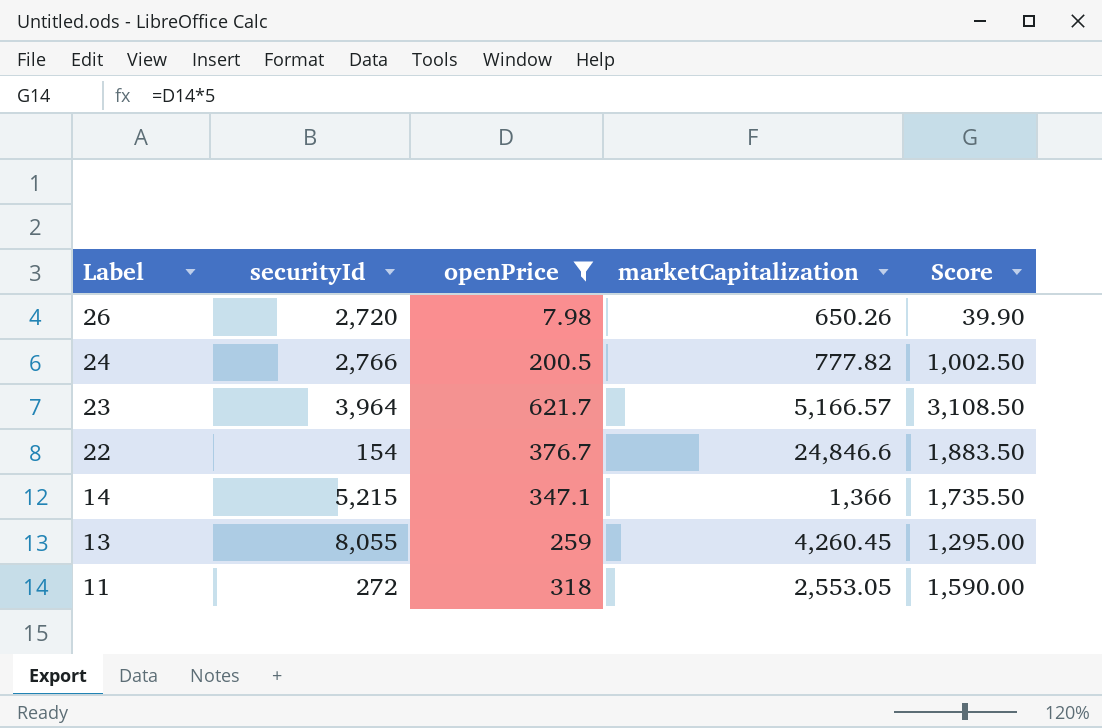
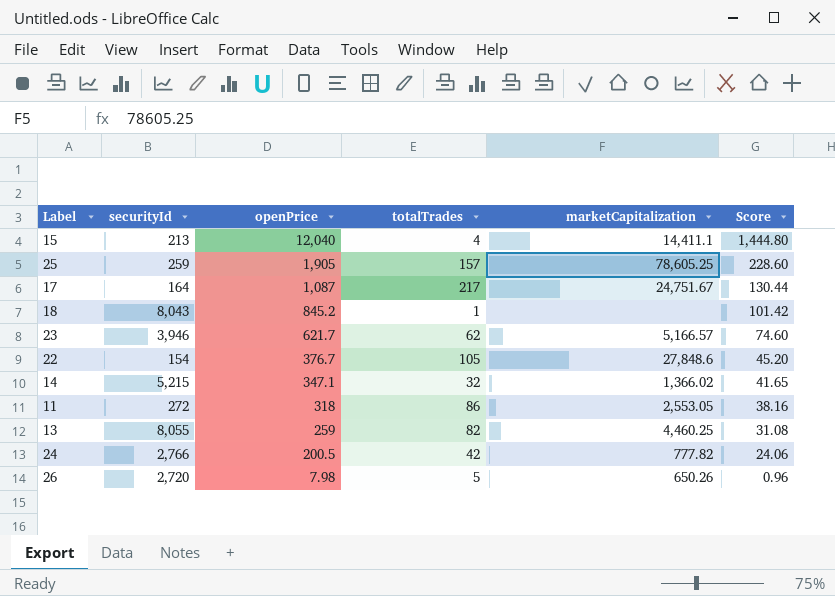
filter: openPrice <= 621.7 -> none
row order: Label descending -> openPrice descending
column totalTrades | position: none -> 4
column Score | formula: [openPrice] * 5 -> [openPrice] * 0.12
23 | securityId: 3,964 -> 3,946
22 | marketCapitalization: 24,846.6 -> 27,848.6
14 | marketCapitalization: 1,366 -> 1,366.02
13 | marketCapitalization: 4,260.45 -> 4,460.25

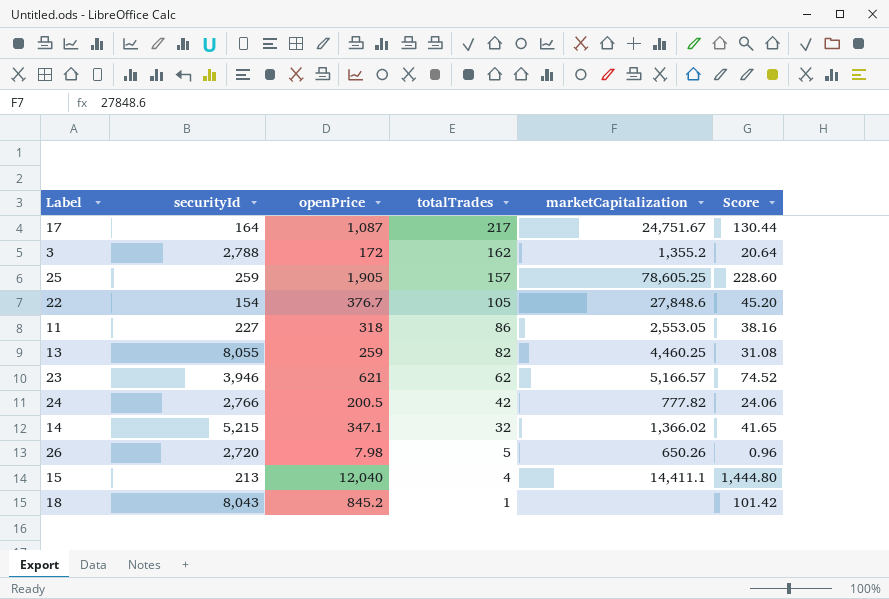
row order: openPrice descending -> totalTrades descending
row 3: none -> 2,788 | 172 | 162 | 1,355.2 | 20.64
11 | securityId: 272 -> 227
23 | openPrice: 621.7 -> 621
23 | Score: 74.60 -> 74.52

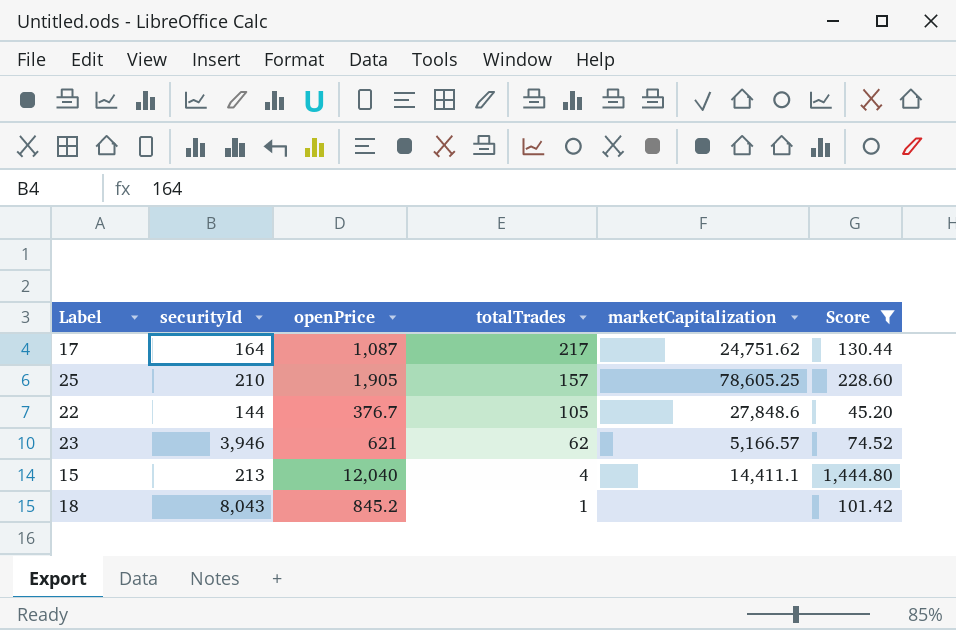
filter: none -> Score >= 45.20
17 | marketCapitalization: 24,751.67 -> 24,751.62
25 | securityId: 259 -> 210
22 | securityId: 154 -> 144

